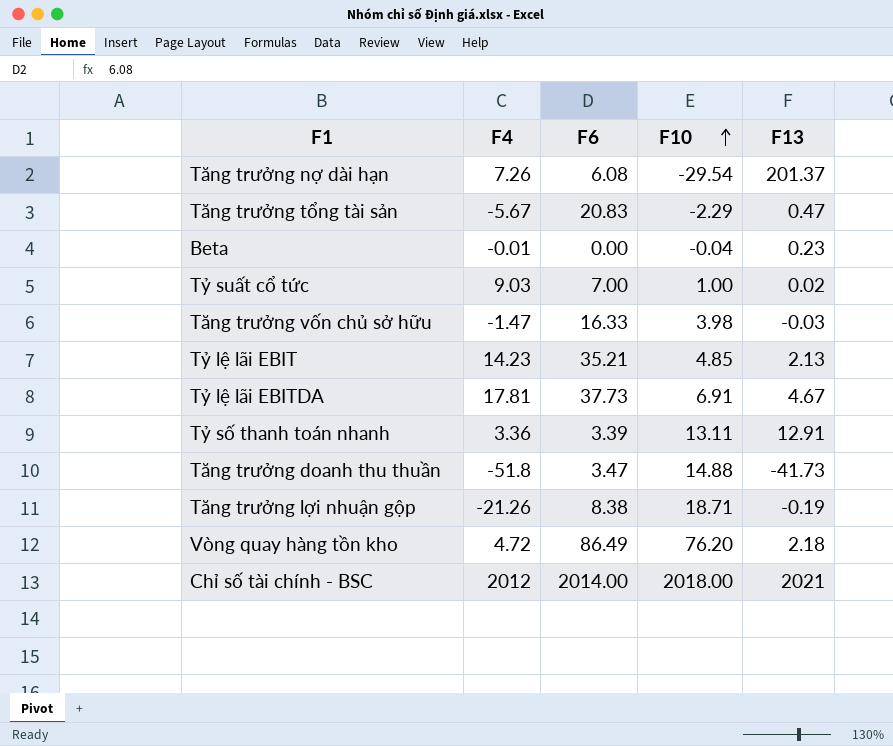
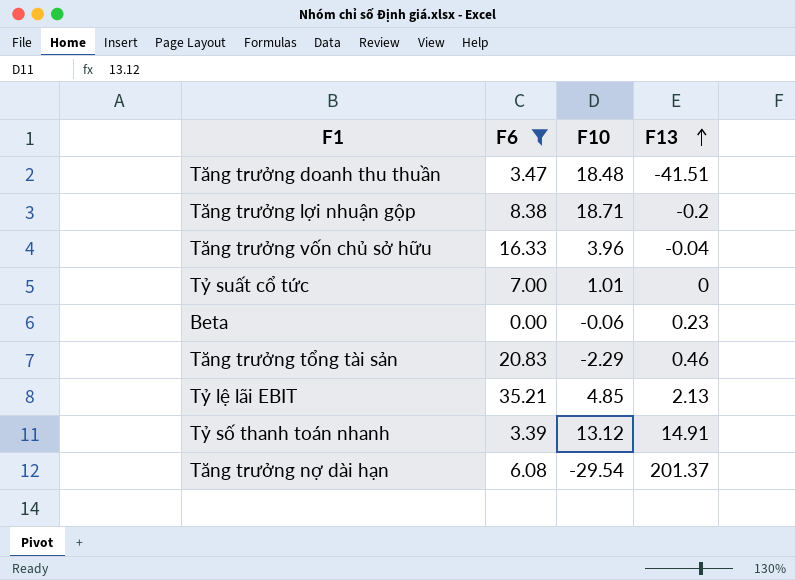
filter: none -> F6 <= 35.21
row order: F10 ascending -> F13 ascending
column F4 | position: 2 -> none
Tăng trưởng doanh thu thuần | F10: 14.88 -> 18.48
Tăng trưởng doanh thu thuần | F13: -41.73 -> -41.51
Tăng trưởng lợi nhuận gộp | F13: -0.19 -> -0.2
Tăng trưởng vốn chủ sở hữu | F10: 3.98 -> 3.96
Tăng trưởng vốn chủ sở hữu | F13: -0.03 -> -0.04
Tỷ suất cổ tức | F10: 1.00 -> 1.01
Tỷ suất cổ tức | F13: 0.02 -> 0
Beta | F10: -0.04 -> -0.06
Tăng trưởng tổng tài sản | F13: 0.47 -> 0.46
Tỷ số thanh toán nhanh | F10: 13.11 -> 13.12
Tỷ số thanh toán nhanh | F13: 12.91 -> 14.91

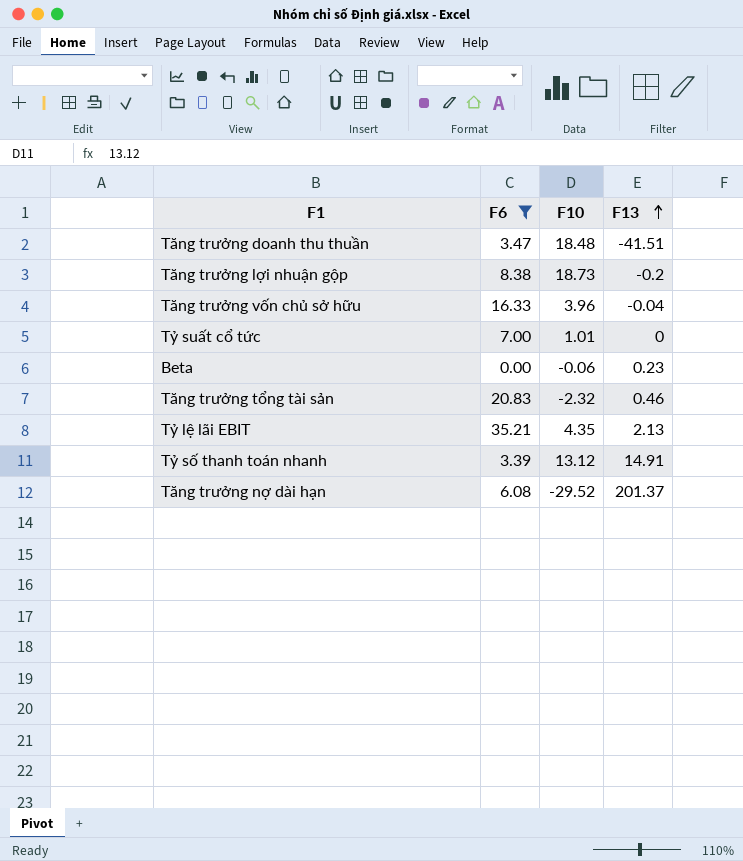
Tăng trưởng lợi nhuận gộp | F10: 18.71 -> 18.73
Tăng trưởng tổng tài sản | F10: -2.29 -> -2.32
Tỷ lệ lãi EBIT | F10: 4.85 -> 4.35
Tăng trưởng nợ dài hạn | F10: -29.54 -> -29.52

